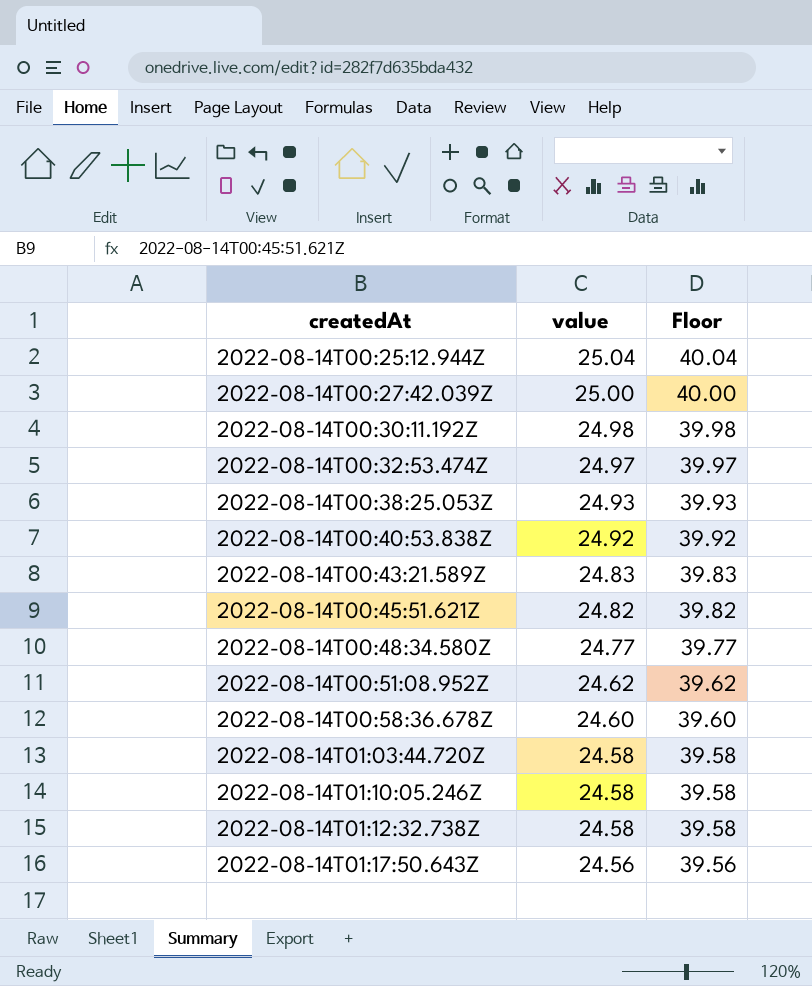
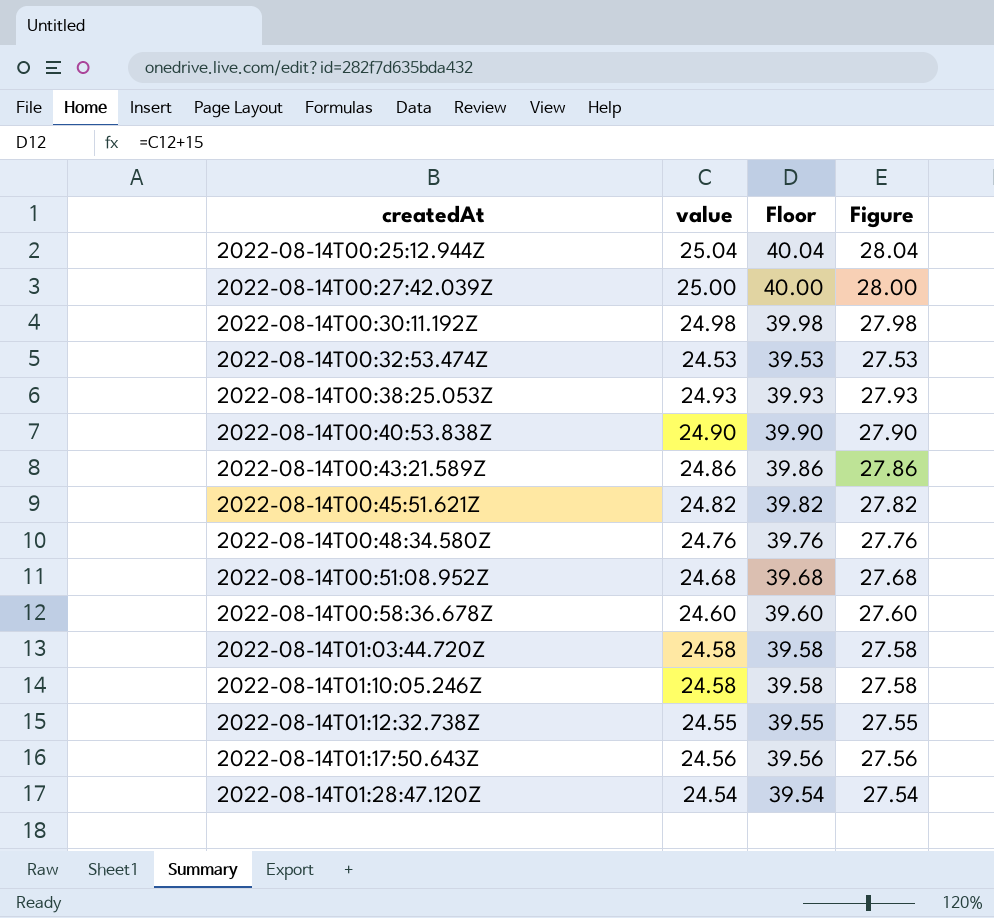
column Figure | formula: none -> [value] + 3
2022-08-14T00:32:53.474Z | value: 24.97 -> 24.53
2022-08-14T00:32:53.474Z | Floor: 39.97 -> 39.53
2022-08-14T00:40:53.838Z | value: 24.92 -> 24.90
2022-08-14T00:40:53.838Z | Floor: 39.92 -> 39.90
2022-08-14T00:43:21.589Z | value: 24.83 -> 24.86
2022-08-14T00:43:21.589Z | Floor: 39.83 -> 39.86
2022-08-14T00:48:34.580Z | value: 24.77 -> 24.76
2022-08-14T00:48:34.580Z | Floor: 39.77 -> 39.76
2022-08-14T00:51:08.952Z | value: 24.62 -> 24.68
2022-08-14T00:51:08.952Z | Floor: 39.62 -> 39.68
2022-08-14T01:12:32.738Z | value: 24.58 -> 24.55
2022-08-14T01:12:32.738Z | Floor: 39.58 -> 39.55
row 2022-08-14T01:28:47.120Z: none -> 24.54 | 39.54 | 27.54

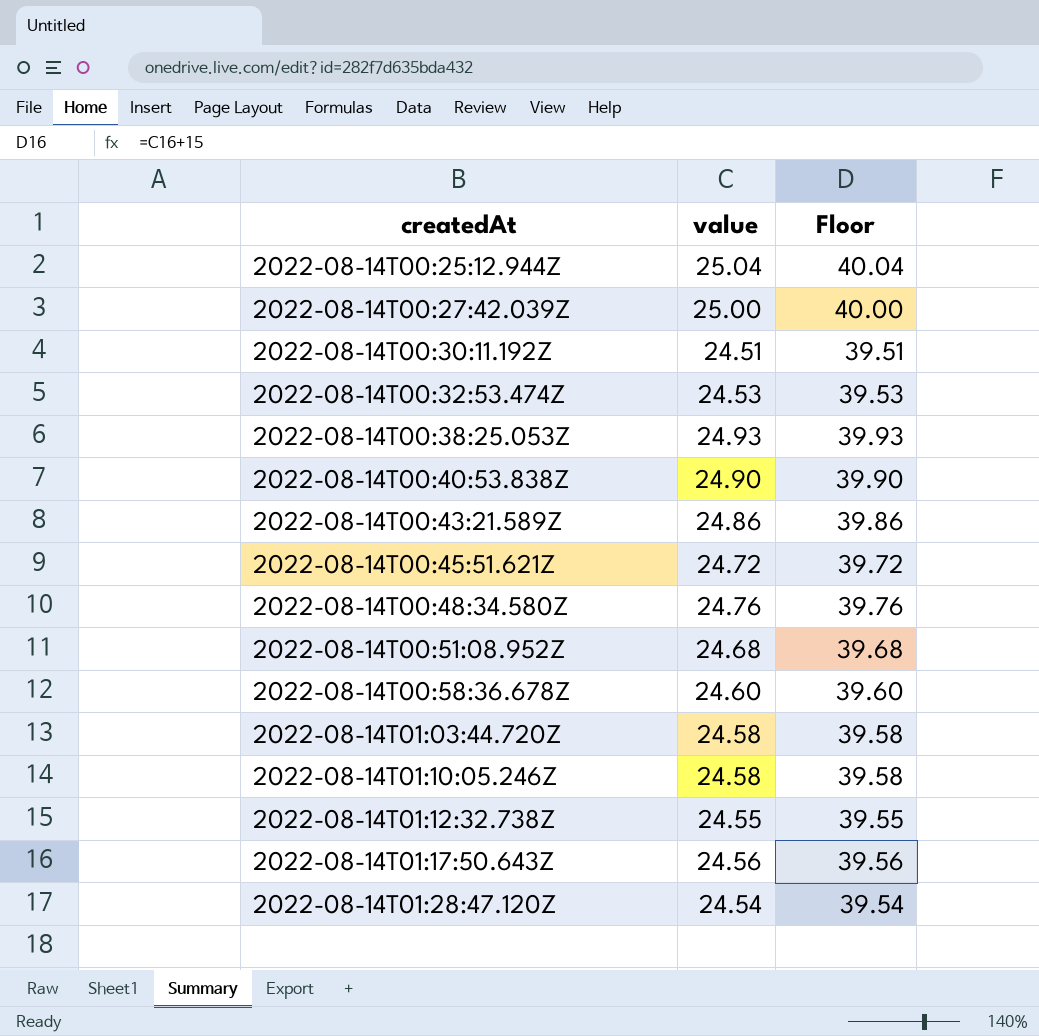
column Figure | formula: [value] + 3 -> none
2022-08-14T00:30:11.192Z | value: 24.98 -> 24.51
2022-08-14T00:30:11.192Z | Floor: 39.98 -> 39.51
2022-08-14T00:45:51.621Z | value: 24.82 -> 24.72
2022-08-14T00:45:51.621Z | Floor: 39.82 -> 39.72

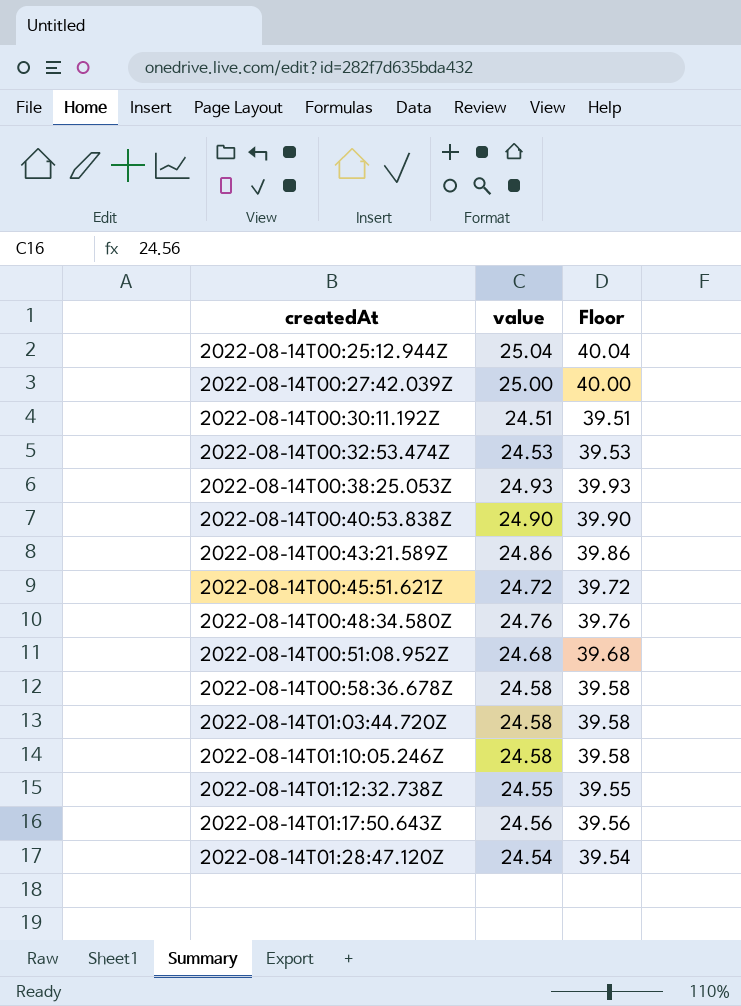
2022-08-14T00:58:36.678Z | value: 24.60 -> 24.58
2022-08-14T00:58:36.678Z | Floor: 39.60 -> 39.58

